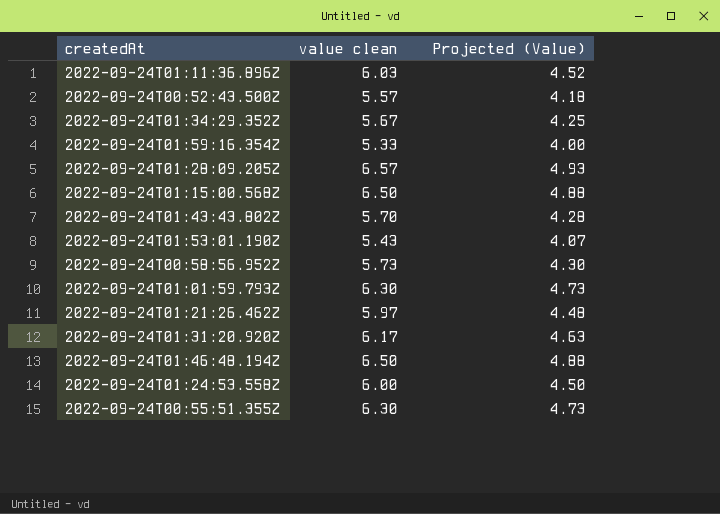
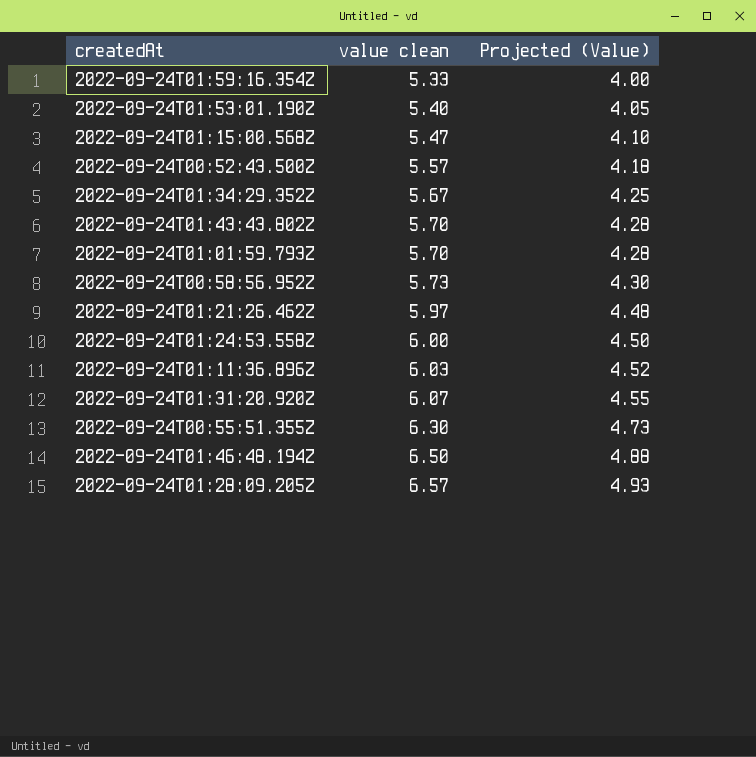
row order: none -> value clean ascending
2022-09-24T01:53:01.190Z | value clean: 5.43 -> 5.40
2022-09-24T01:53:01.190Z | Projected (Value): 4.07 -> 4.05
2022-09-24T01:15:00.568Z | value clean: 6.50 -> 5.47
2022-09-24T01:15:00.568Z | Projected (Value): 4.88 -> 4.10
2022-09-24T01:01:59.793Z | value clean: 6.30 -> 5.70
2022-09-24T01:01:59.793Z | Projected (Value): 4.73 -> 4.28
2022-09-24T01:31:20.920Z | value clean: 6.17 -> 6.07
2022-09-24T01:31:20.920Z | Projected (Value): 4.63 -> 4.55

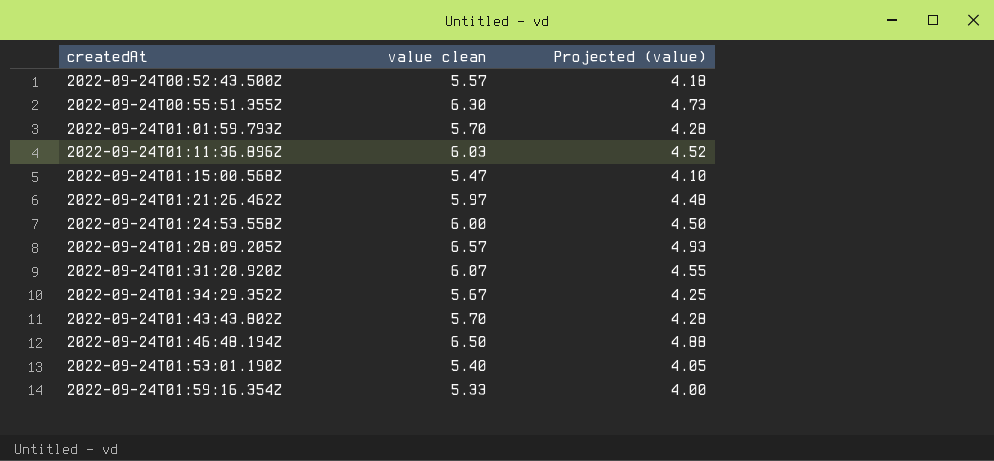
row order: value clean ascending -> createdAt ascending
column name: Projected (Value) -> Projected (value)
row 2022-09-24T00:58:56.952Z: 5.73 | 4.30 -> none

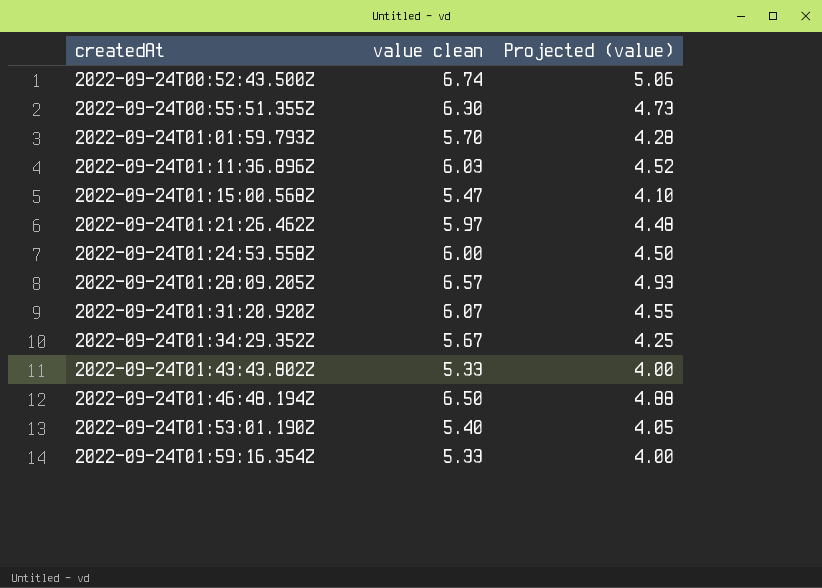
2022-09-24T00:52:43.500Z | value clean: 5.57 -> 6.74
2022-09-24T00:52:43.500Z | Projected (value): 4.18 -> 5.06
2022-09-24T01:43:43.802Z | value clean: 5.70 -> 5.33
2022-09-24T01:43:43.802Z | Projected (value): 4.28 -> 4.00

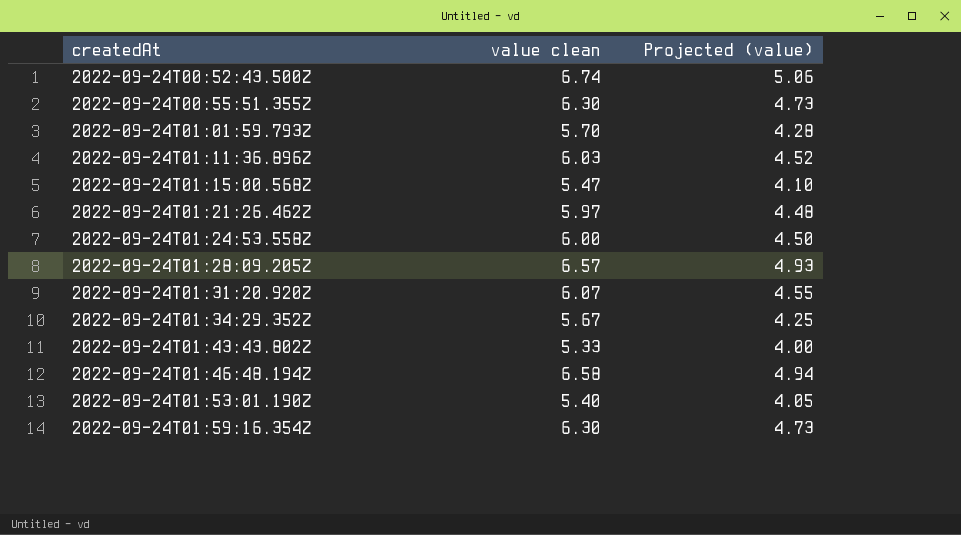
2022-09-24T01:46:48.194Z | value clean: 6.50 -> 6.58
2022-09-24T01:46:48.194Z | Projected (value): 4.88 -> 4.94
2022-09-24T01:59:16.354Z | value clean: 5.33 -> 6.30
2022-09-24T01:59:16.354Z | Projected (value): 4.00 -> 4.73

